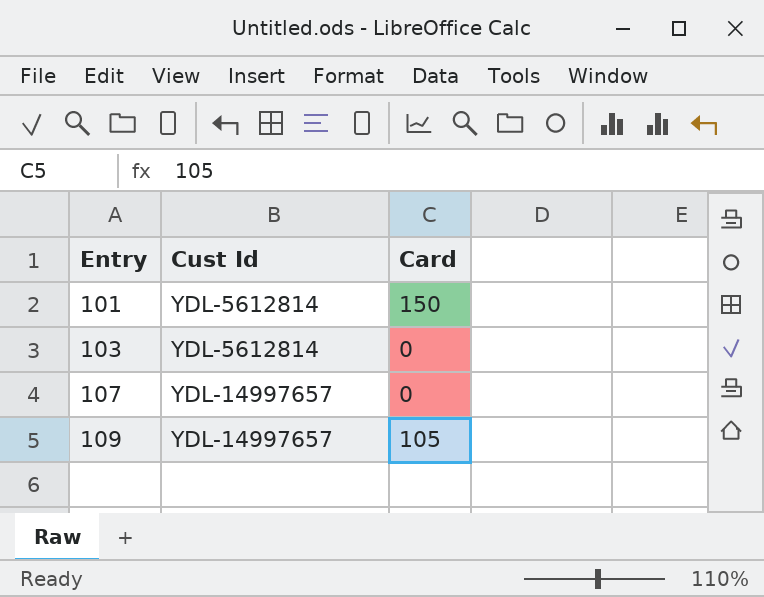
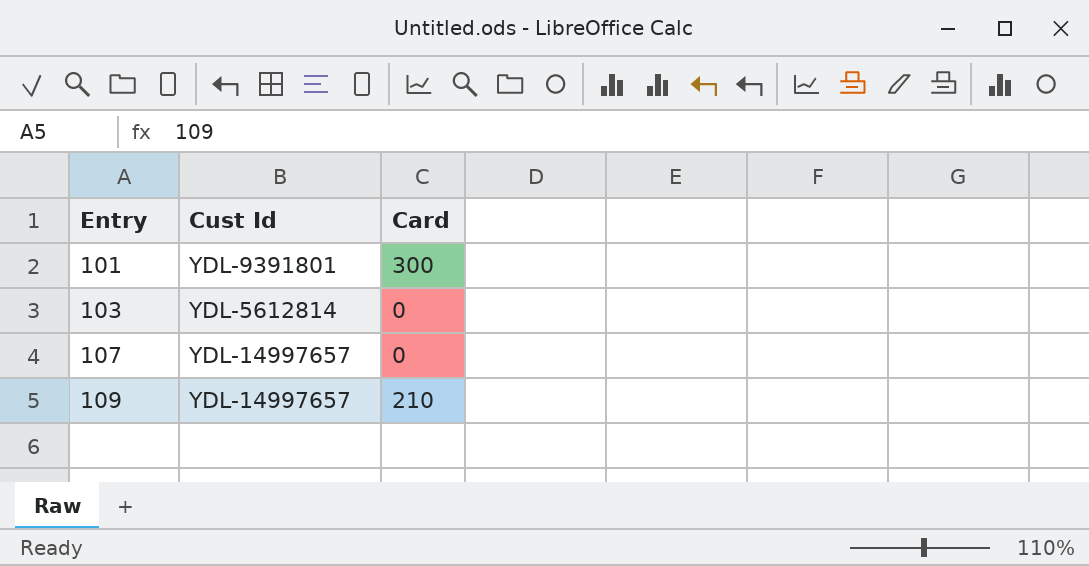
101 | Cust Id: YDL-5612814 -> YDL-9391801
101 | Card: 150 -> 300
109 | Card: 105 -> 210

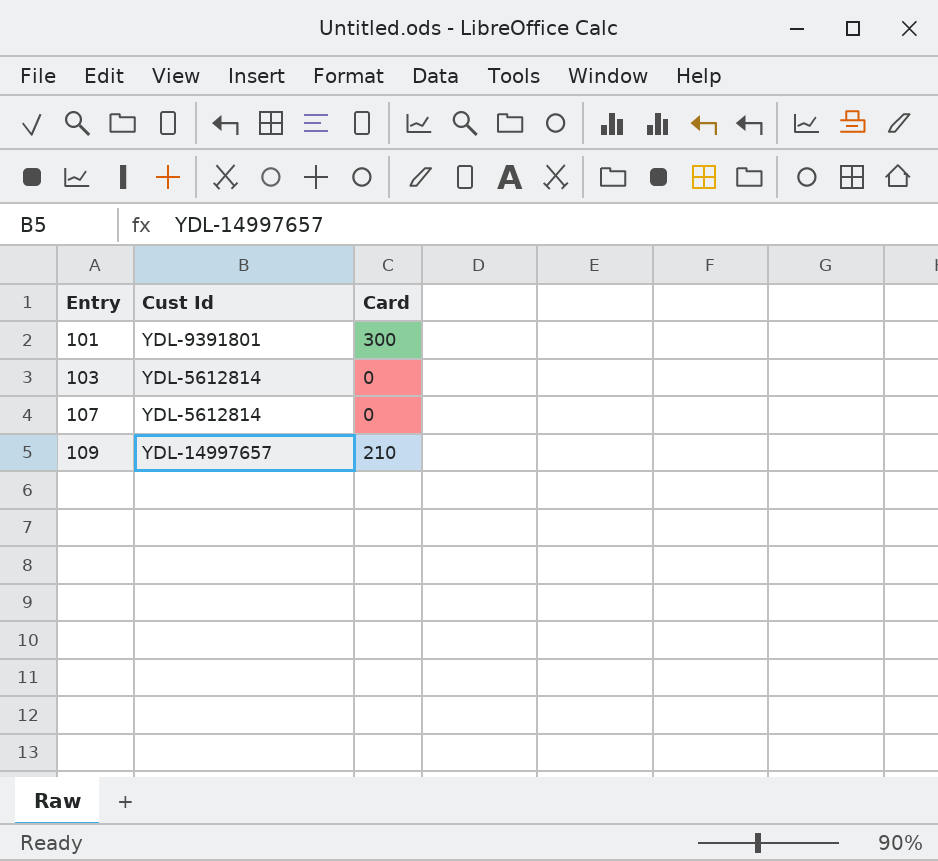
107 | Cust Id: YDL-14997657 -> YDL-5612814

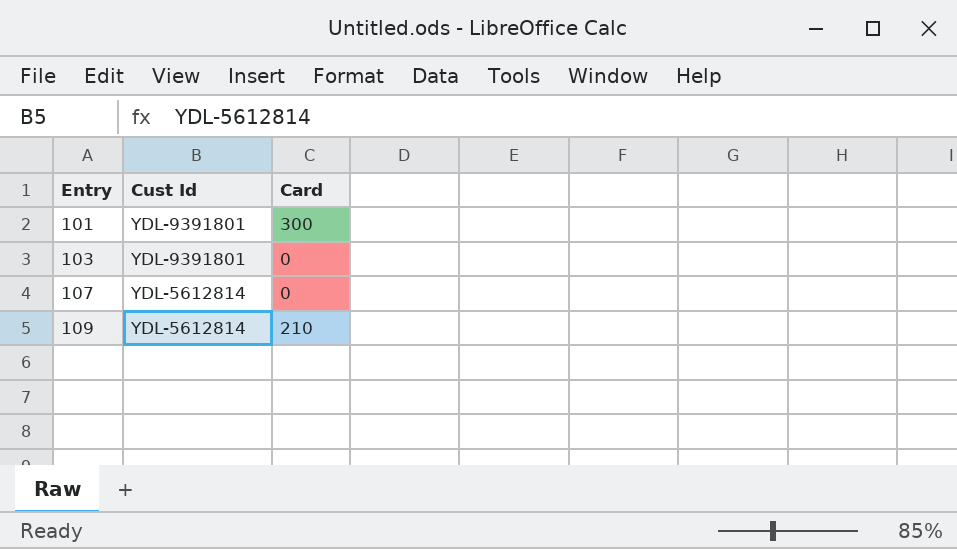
103 | Cust Id: YDL-5612814 -> YDL-9391801
109 | Cust Id: YDL-14997657 -> YDL-5612814

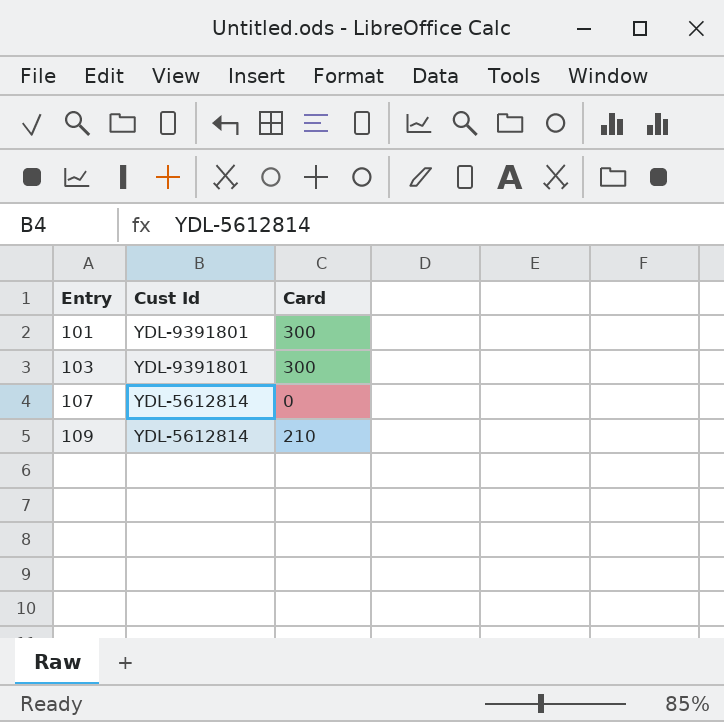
103 | Card: 0 -> 300

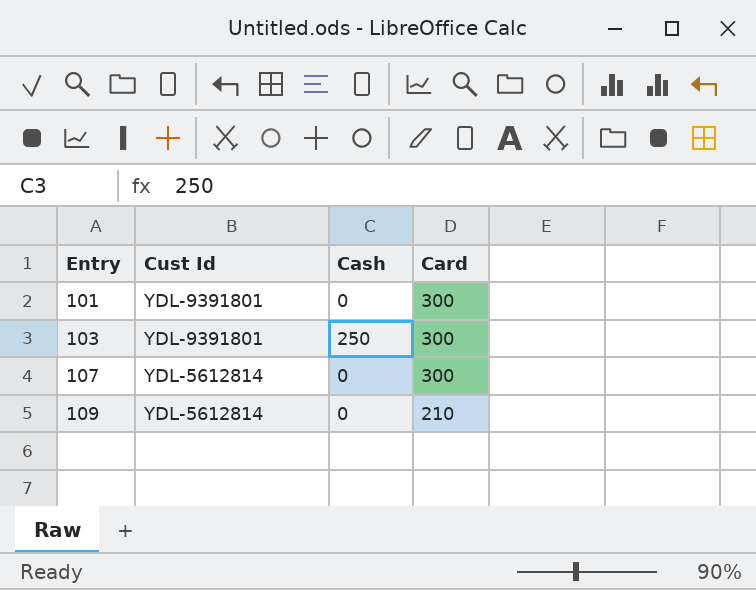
column Cash | position: none -> 3
107 | Card: 0 -> 300

